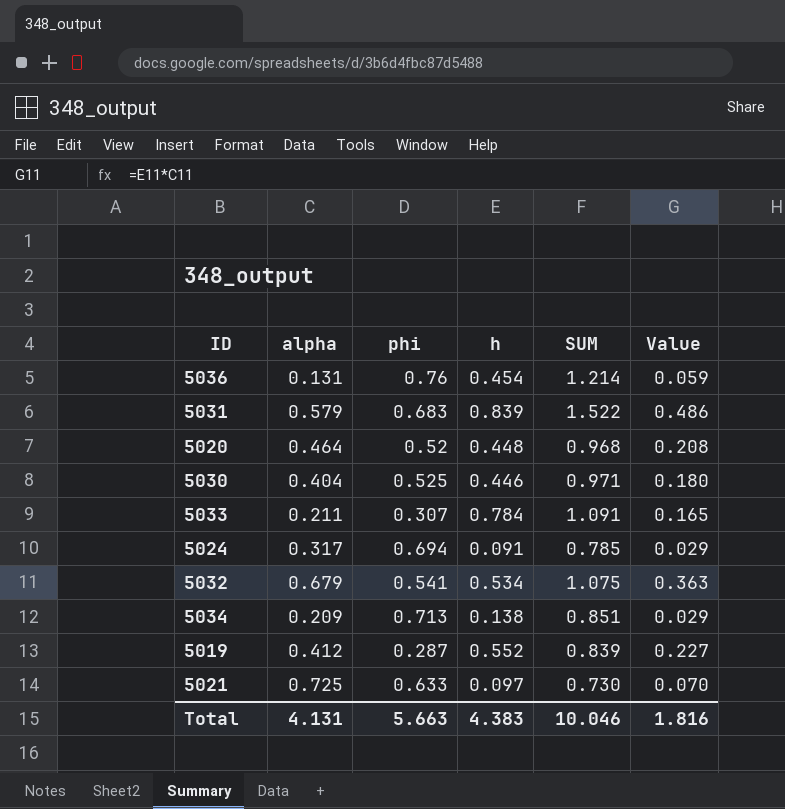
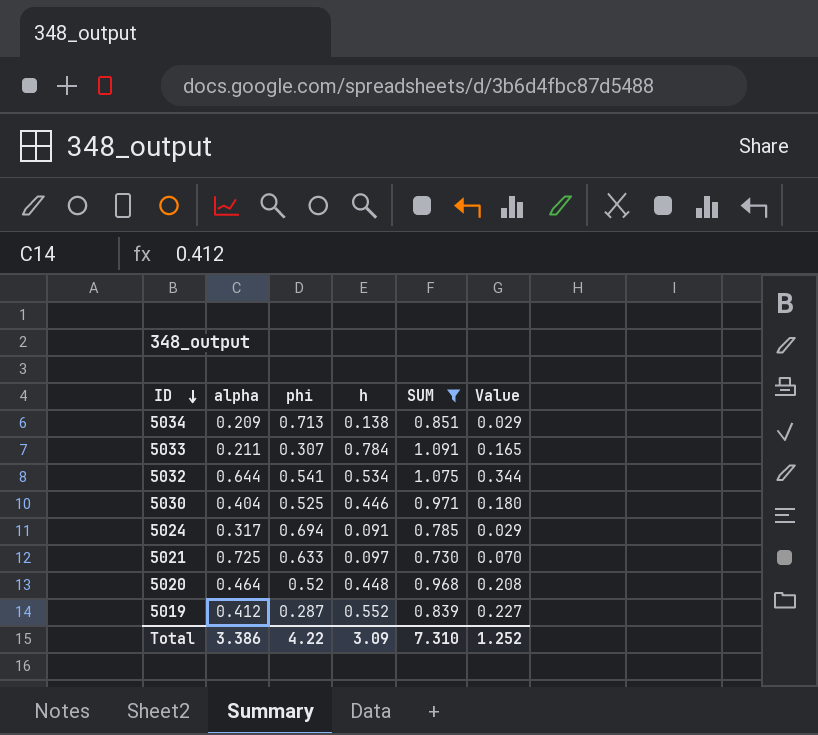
filter: none -> SUM <= 1.091
row order: none -> ID descending
5032 | alpha: 0.679 -> 0.644
5032 | Value: 0.363 -> 0.344
Total | alpha: 4.131 -> 3.386
Total | phi: 5.663 -> 4.22
Total | h: 4.383 -> 3.09
Total | SUM: 10.046 -> 7.310
Total | Value: 1.816 -> 1.252

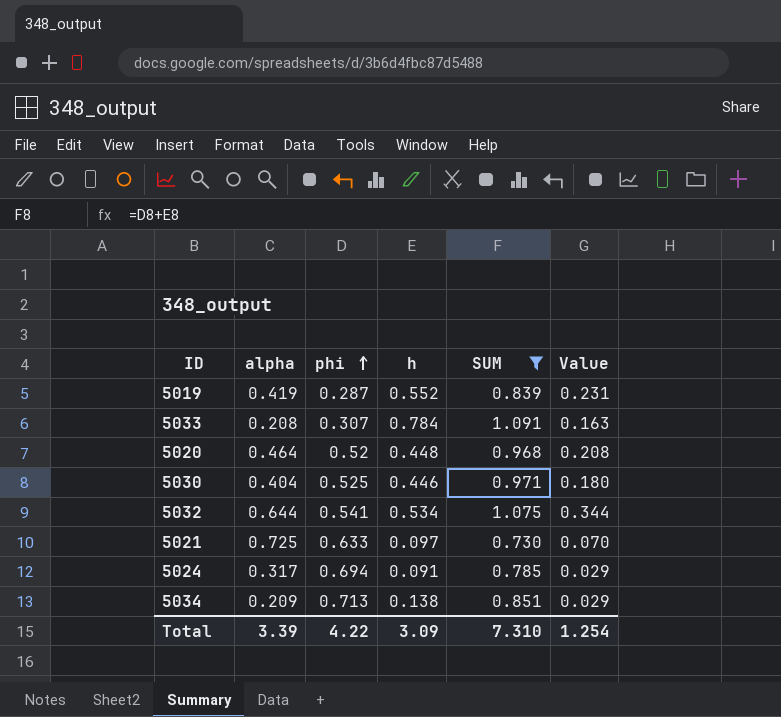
row order: ID descending -> phi ascending
5019 | alpha: 0.412 -> 0.419
5019 | Value: 0.227 -> 0.231
5033 | alpha: 0.211 -> 0.208
5033 | Value: 0.165 -> 0.163
Total | alpha: 3.386 -> 3.39
Total | Value: 1.252 -> 1.254

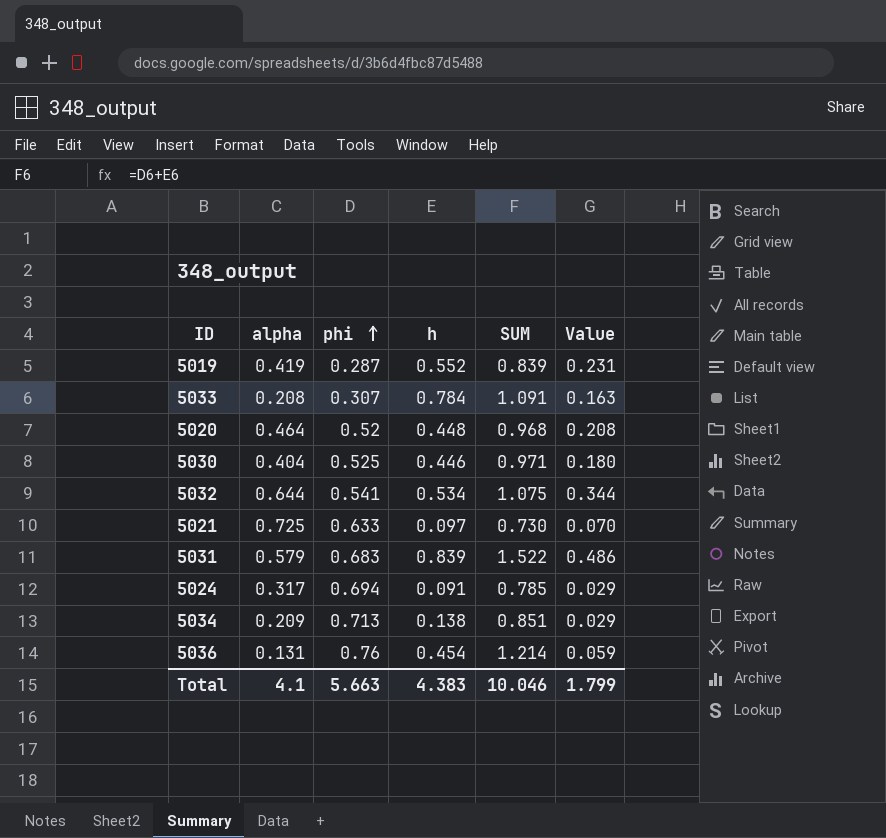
filter: SUM <= 1.091 -> none
Total | alpha: 3.39 -> 4.1
Total | phi: 4.22 -> 5.663
Total | h: 3.09 -> 4.383
Total | SUM: 7.310 -> 10.046
Total | Value: 1.254 -> 1.799

